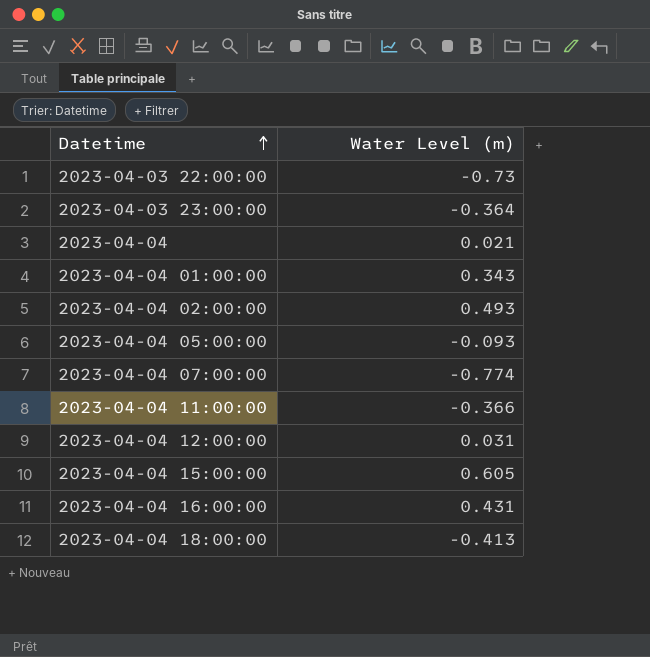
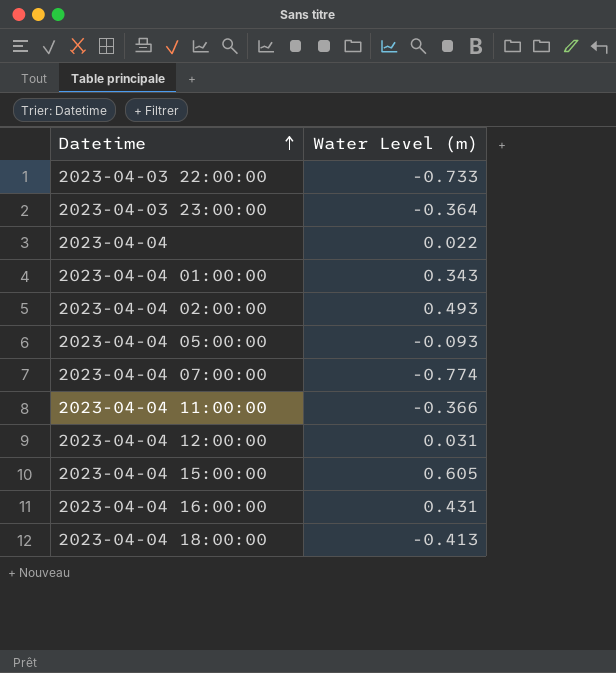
2023-04-03 22:00:00 | Water Level (m): -0.73 -> -0.733
2023-04-04 | Water Level (m): 0.021 -> 0.022

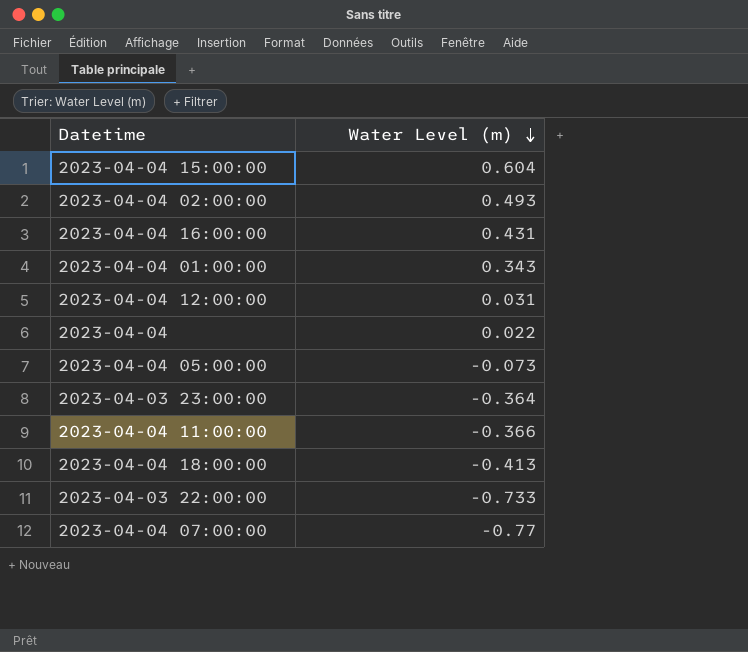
row order: Datetime ascending -> Water Level (m) descending
2023-04-04 15:00:00 | Water Level (m): 0.605 -> 0.604
2023-04-04 05:00:00 | Water Level (m): -0.093 -> -0.073
2023-04-04 07:00:00 | Water Level (m): -0.774 -> -0.77

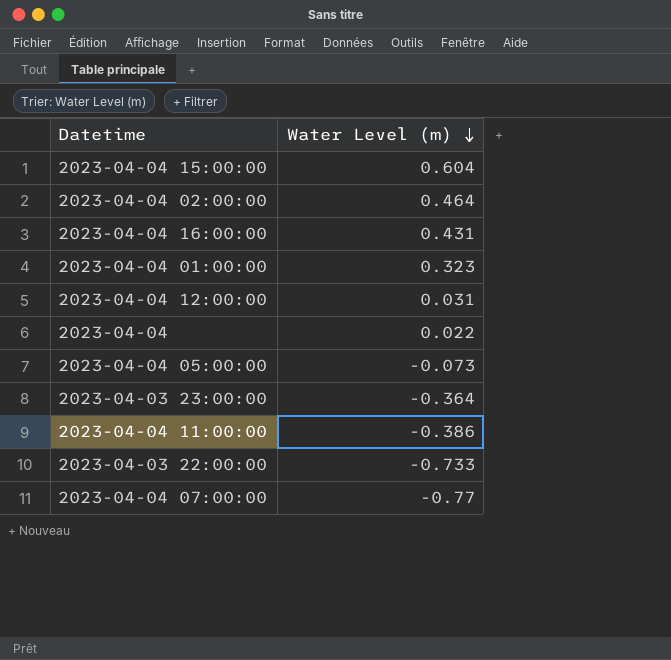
row 2023-04-04 18:00:00: -0.413 -> none
2023-04-04 02:00:00 | Water Level (m): 0.493 -> 0.464
2023-04-04 01:00:00 | Water Level (m): 0.343 -> 0.323
2023-04-04 11:00:00 | Water Level (m): -0.366 -> -0.386

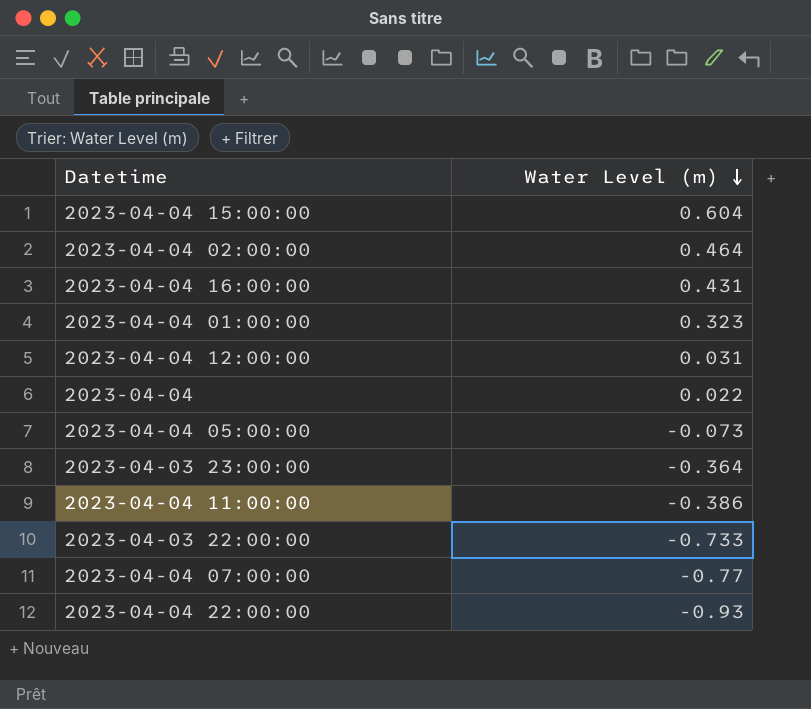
row 2023-04-04 22:00:00: none -> -0.93

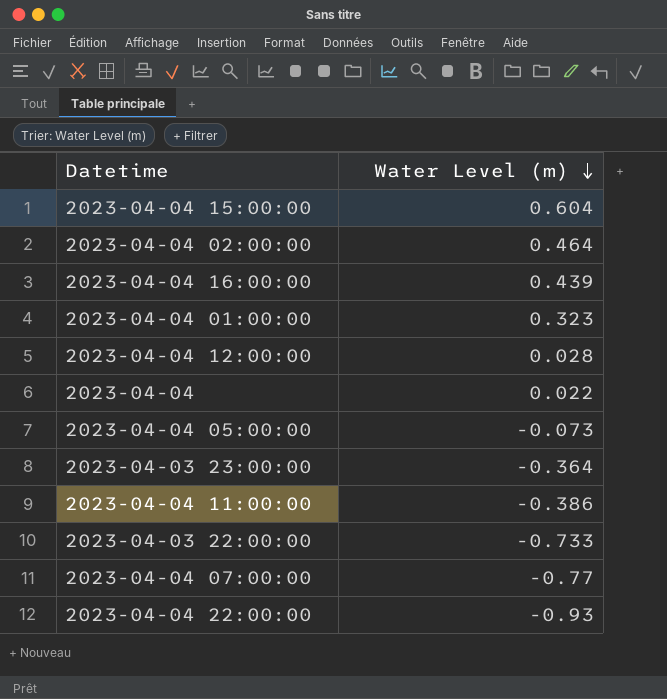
2023-04-04 16:00:00 | Water Level (m): 0.431 -> 0.439
2023-04-04 12:00:00 | Water Level (m): 0.031 -> 0.028

